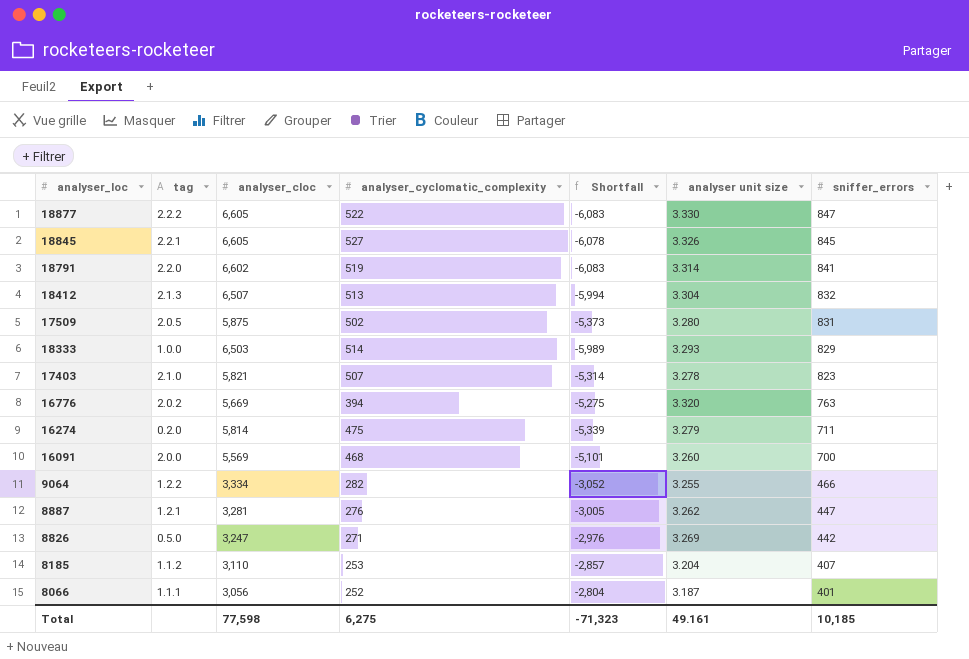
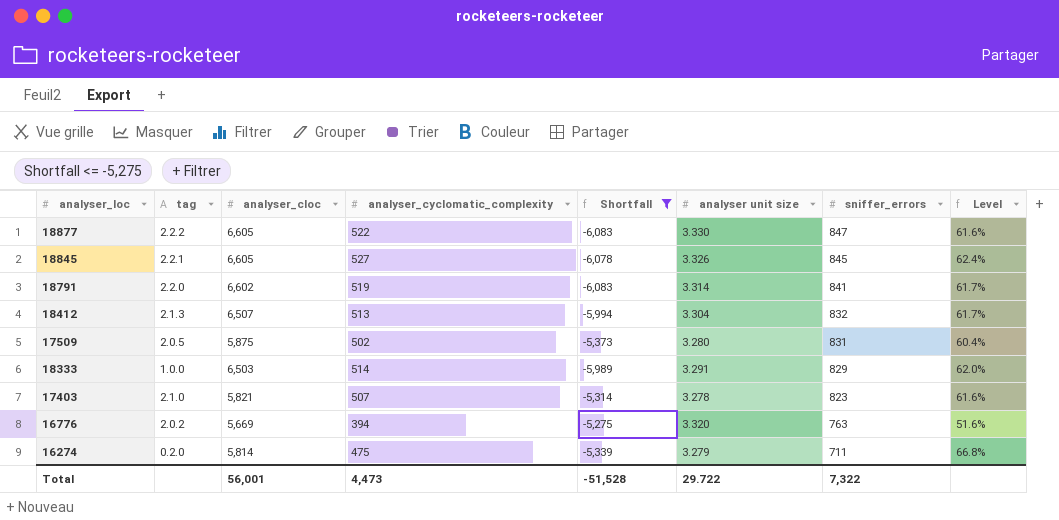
filter: none -> Shortfall <= -5,275
column Level | formula: none -> [analyser_cyclomatic_complexity] / [sniffer_errors]
18333 | analyser unit size: 3.293 -> 3.291
Total | analyser_cloc: 77,598 -> 56,001
Total | analyser_cyclomatic_complexity: 6,275 -> 4,473
Total | Shortfall: -71,323 -> -51,528
Total | analyser unit size: 49.161 -> 29.722
Total | sniffer_errors: 10,185 -> 7,322

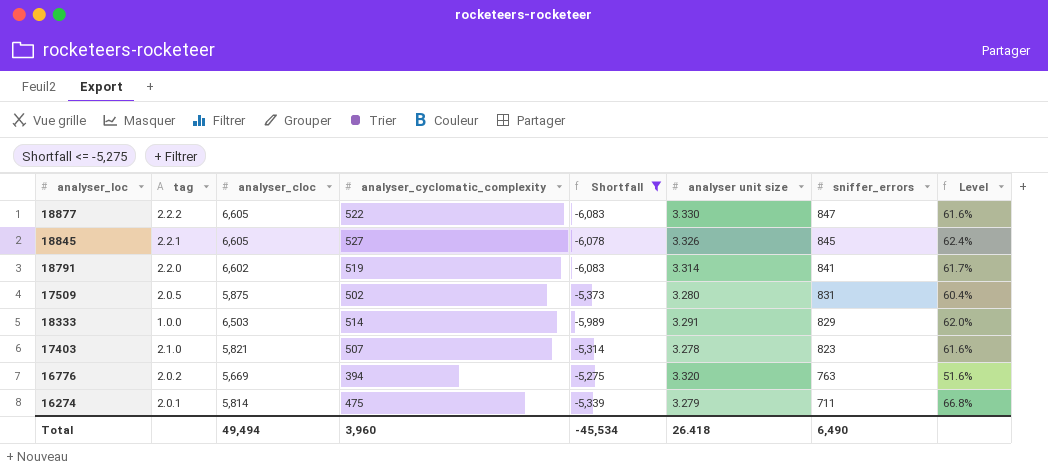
row 18412: 2.1.3 | 6,507 | 513 | -5,994 | 3.304 | 832 | 61.7% -> none
16274 | tag: 0.2.0 -> 2.0.1
Total | analyser_cloc: 56,001 -> 49,494
Total | analyser_cyclomatic_complexity: 4,473 -> 3,960
Total | Shortfall: -51,528 -> -45,534
Total | analyser unit size: 29.722 -> 26.418
Total | sniffer_errors: 7,322 -> 6,490

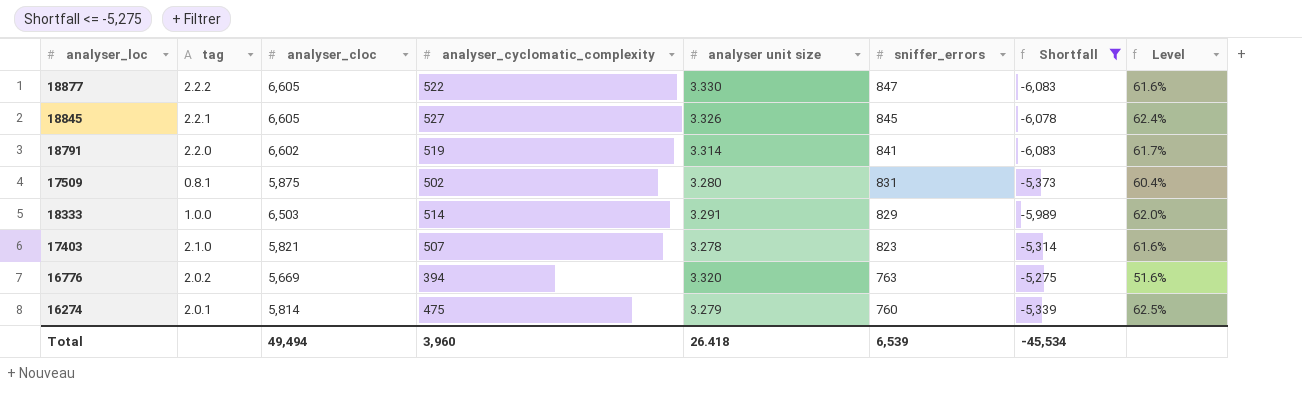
column Shortfall | position: 5 -> 7
17509 | tag: 2.0.5 -> 0.8.1
16274 | sniffer_errors: 711 -> 760
16274 | Level: 66.8% -> 62.5%
Total | sniffer_errors: 6,490 -> 6,539

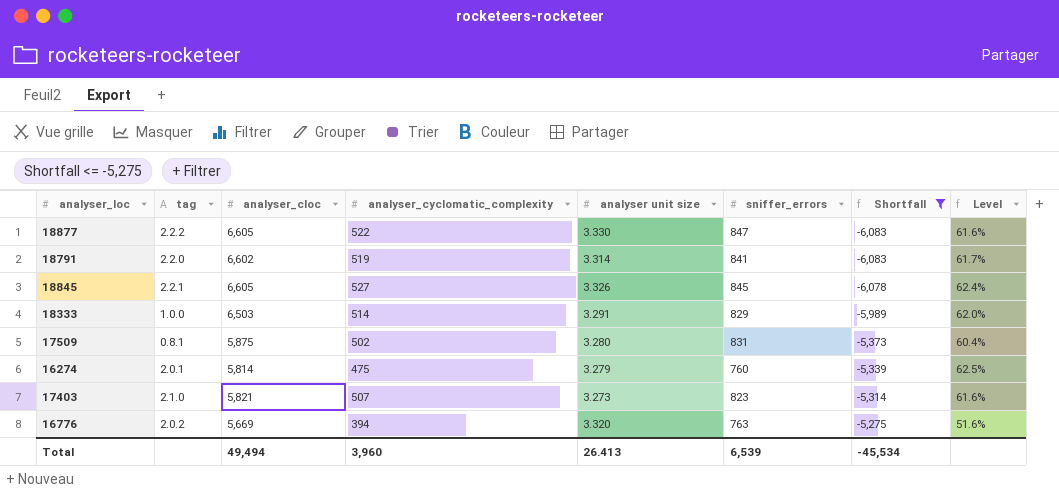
row order: sniffer_errors descending -> Shortfall ascending
17403 | analyser unit size: 3.278 -> 3.273
Total | analyser unit size: 26.418 -> 26.413

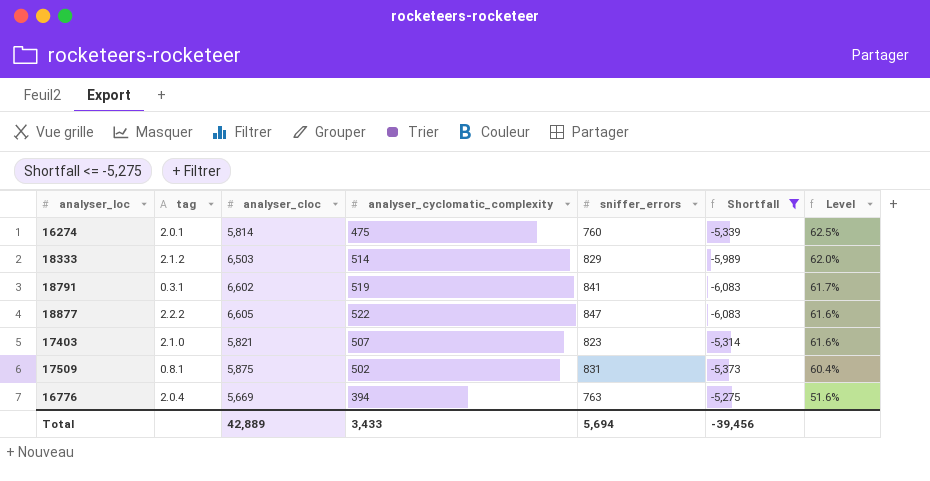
row order: Shortfall ascending -> Level descending
column analyser unit size | position: 5 -> none
row 18845: 2.2.1 | 6,605 | 527 | 3.326 | 845 | -6,078 | 62.4% -> none
18333 | tag: 1.0.0 -> 2.1.2
18791 | tag: 2.2.0 -> 0.3.1
16776 | tag: 2.0.2 -> 2.0.4
Total | analyser_cloc: 49,494 -> 42,889
Total | analyser_cyclomatic_complexity: 3,960 -> 3,433
Total | sniffer_errors: 6,539 -> 5,694
Total | Shortfall: -45,534 -> -39,456

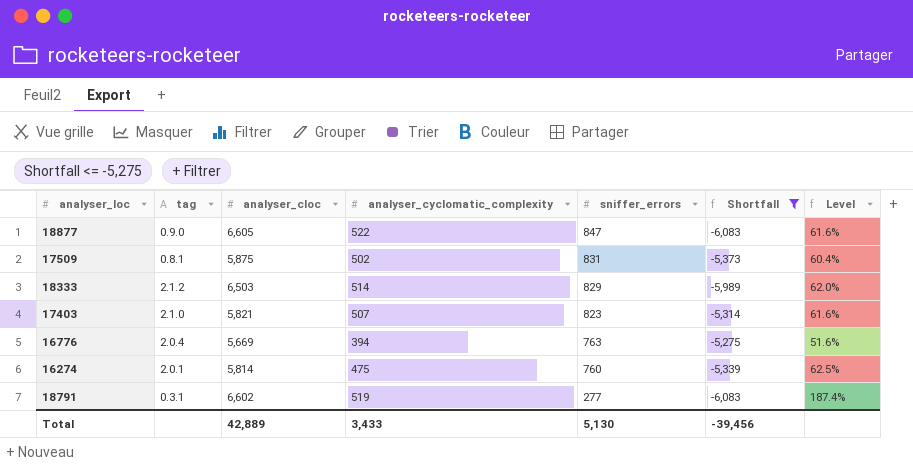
row order: Level descending -> sniffer_errors descending
18877 | tag: 2.2.2 -> 0.9.0
18791 | sniffer_errors: 841 -> 277
18791 | Level: 61.7% -> 187.4%
Total | sniffer_errors: 5,694 -> 5,130

